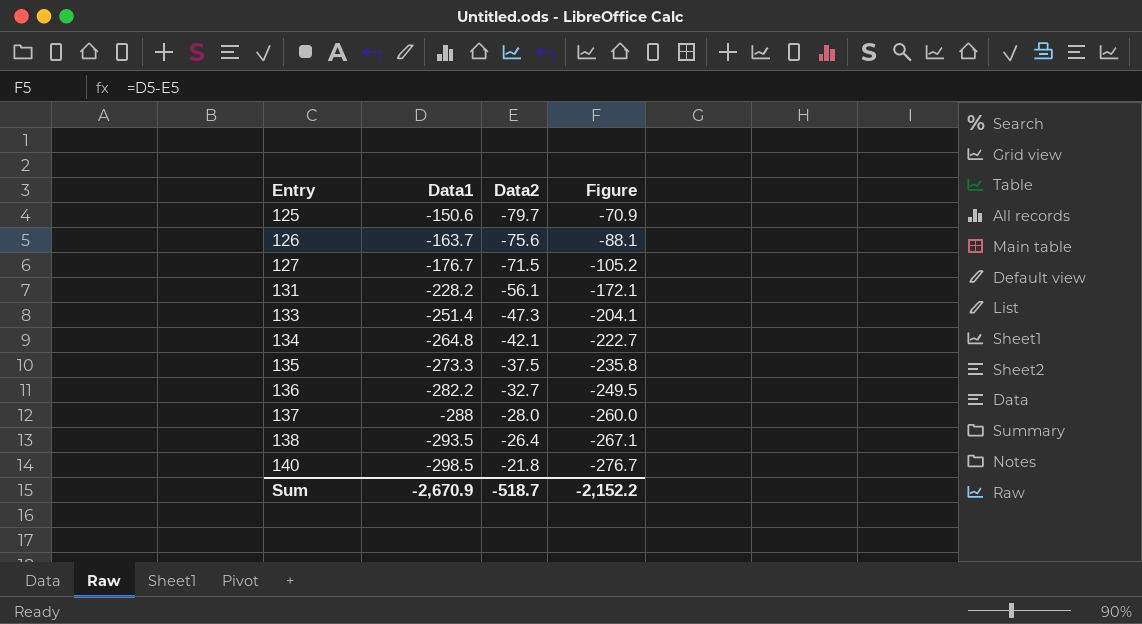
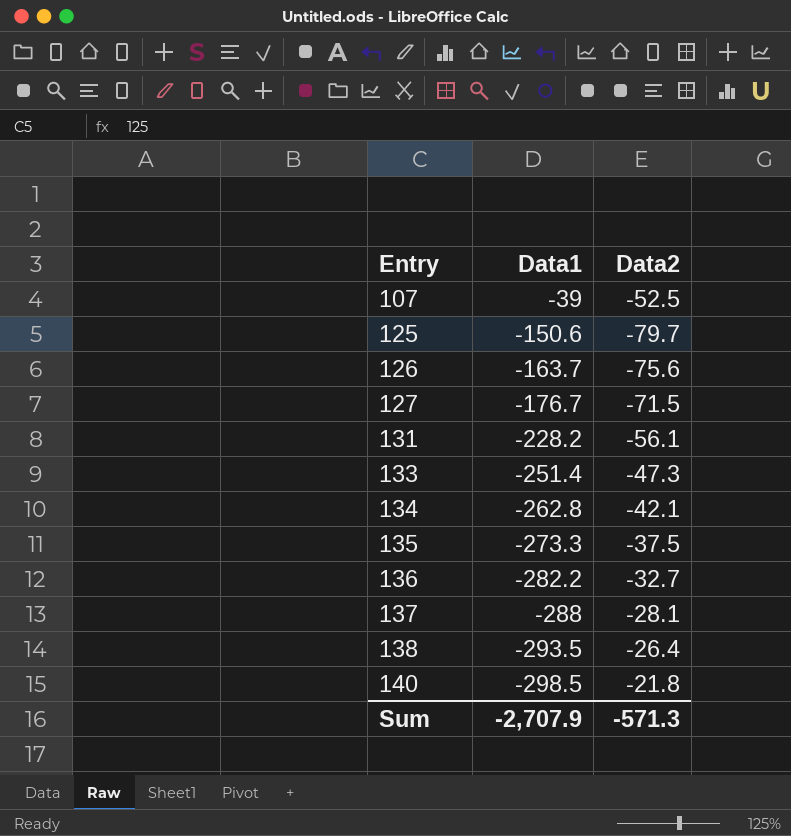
column Figure | formula: [Data1] - [Data2] -> none
row 107: none -> -39 | -52.5
134 | Data1: -264.8 -> -262.8
137 | Data2: -28.0 -> -28.1
Sum | Data1: -2,670.9 -> -2,707.9
Sum | Data2: -518.7 -> -571.3

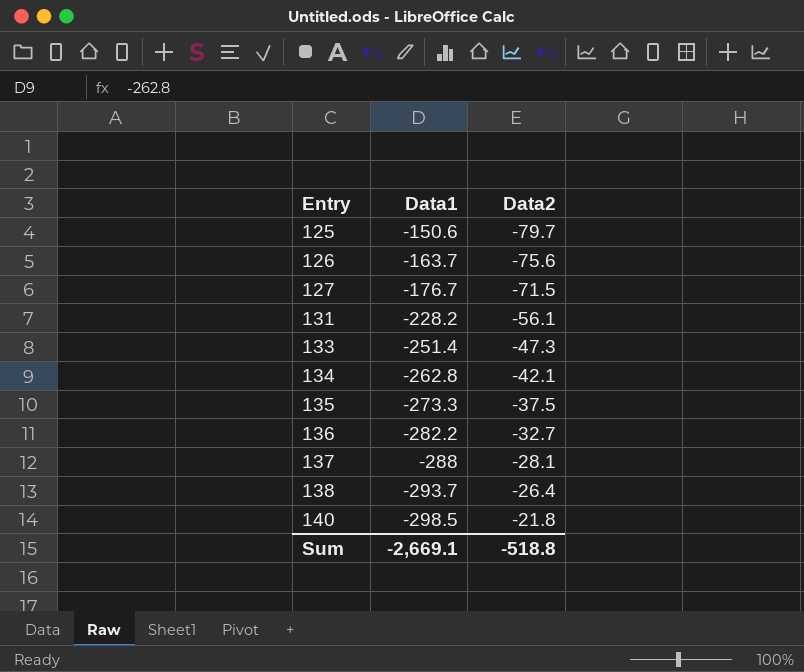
row 107: -39 | -52.5 -> none
138 | Data1: -293.5 -> -293.7
Sum | Data1: -2,707.9 -> -2,669.1
Sum | Data2: -571.3 -> -518.8

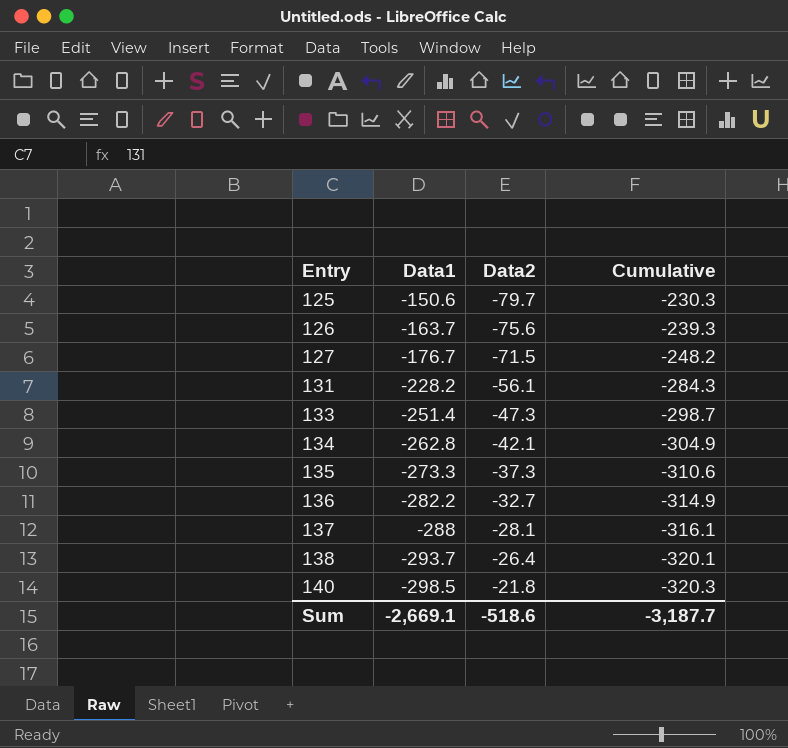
column Cumulative | formula: none -> [Data1] + [Data2]
135 | Data2: -37.5 -> -37.3
Sum | Data2: -518.8 -> -518.6

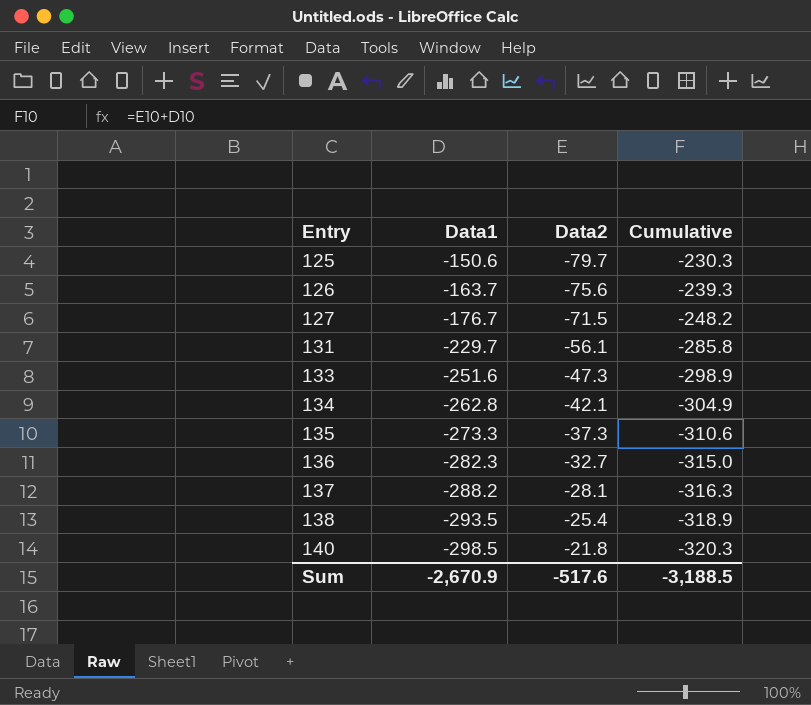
131 | Data1: -228.2 -> -229.7
131 | Cumulative: -284.3 -> -285.8
133 | Data1: -251.4 -> -251.6
133 | Cumulative: -298.7 -> -298.9
136 | Data1: -282.2 -> -282.3
136 | Cumulative: -314.9 -> -315.0
137 | Data1: -288 -> -288.2
137 | Cumulative: -316.1 -> -316.3
138 | Data1: -293.7 -> -293.5
138 | Data2: -26.4 -> -25.4
138 | Cumulative: -320.1 -> -318.9
Sum | Data1: -2,669.1 -> -2,670.9
Sum | Data2: -518.6 -> -517.6
Sum | Cumulative: -3,187.7 -> -3,188.5

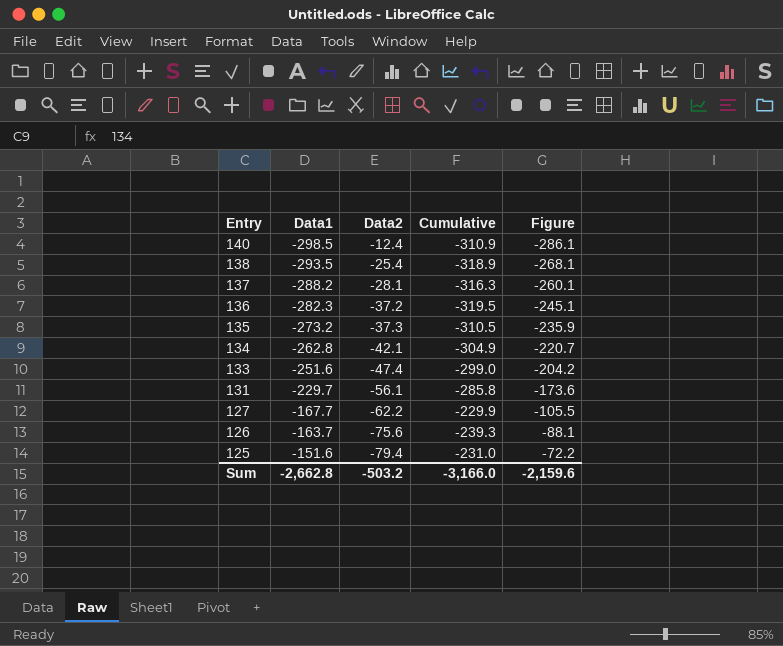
row order: Entry ascending -> Entry descending
column Figure | formula: none -> [Data1] - [Data2]
140 | Data2: -21.8 -> -12.4
140 | Cumulative: -320.3 -> -310.9
136 | Data2: -32.7 -> -37.2
136 | Cumulative: -315.0 -> -319.5
135 | Data1: -273.3 -> -273.2
135 | Cumulative: -310.6 -> -310.5
133 | Data2: -47.3 -> -47.4
133 | Cumulative: -298.9 -> -299.0
127 | Data1: -176.7 -> -167.7
127 | Data2: -71.5 -> -62.2
127 | Cumulative: -248.2 -> -229.9
125 | Data1: -150.6 -> -151.6
125 | Data2: -79.7 -> -79.4
125 | Cumulative: -230.3 -> -231.0
Sum | Data1: -2,670.9 -> -2,662.8
Sum | Data2: -517.6 -> -503.2
Sum | Cumulative: -3,188.5 -> -3,166.0

